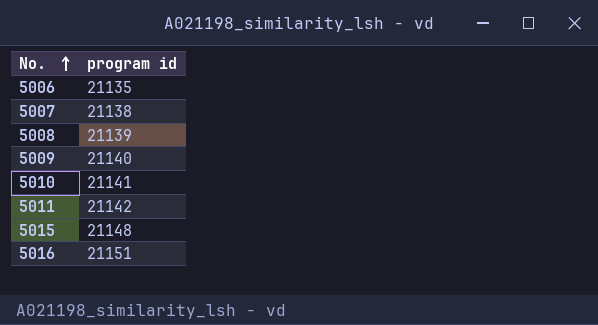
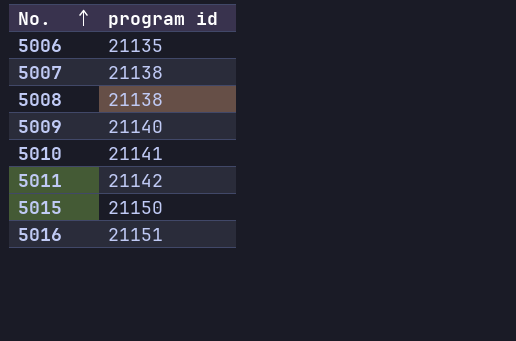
5008 | program id: 21139 -> 21138
5015 | program id: 21148 -> 21150

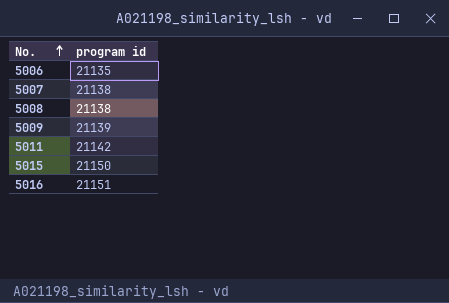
row 5010: 21141 -> none
5009 | program id: 21140 -> 21139

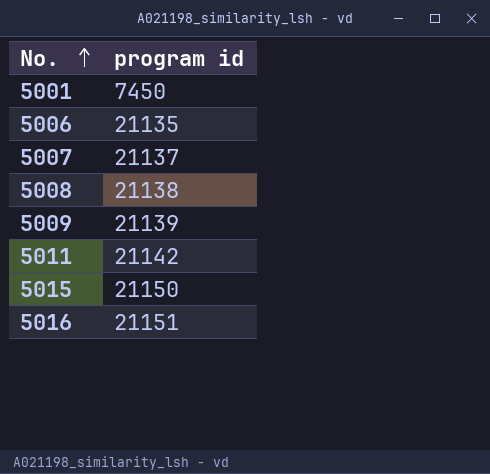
row 5001: none -> 7450
5007 | program id: 21138 -> 21137

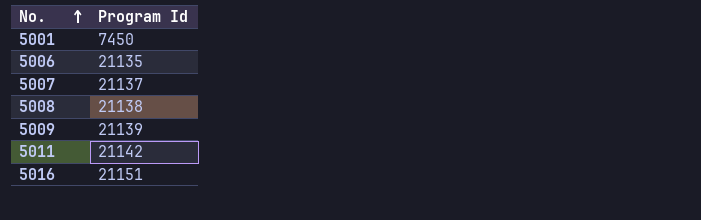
column name: program id -> Program Id
row 5015: 21150 -> none

